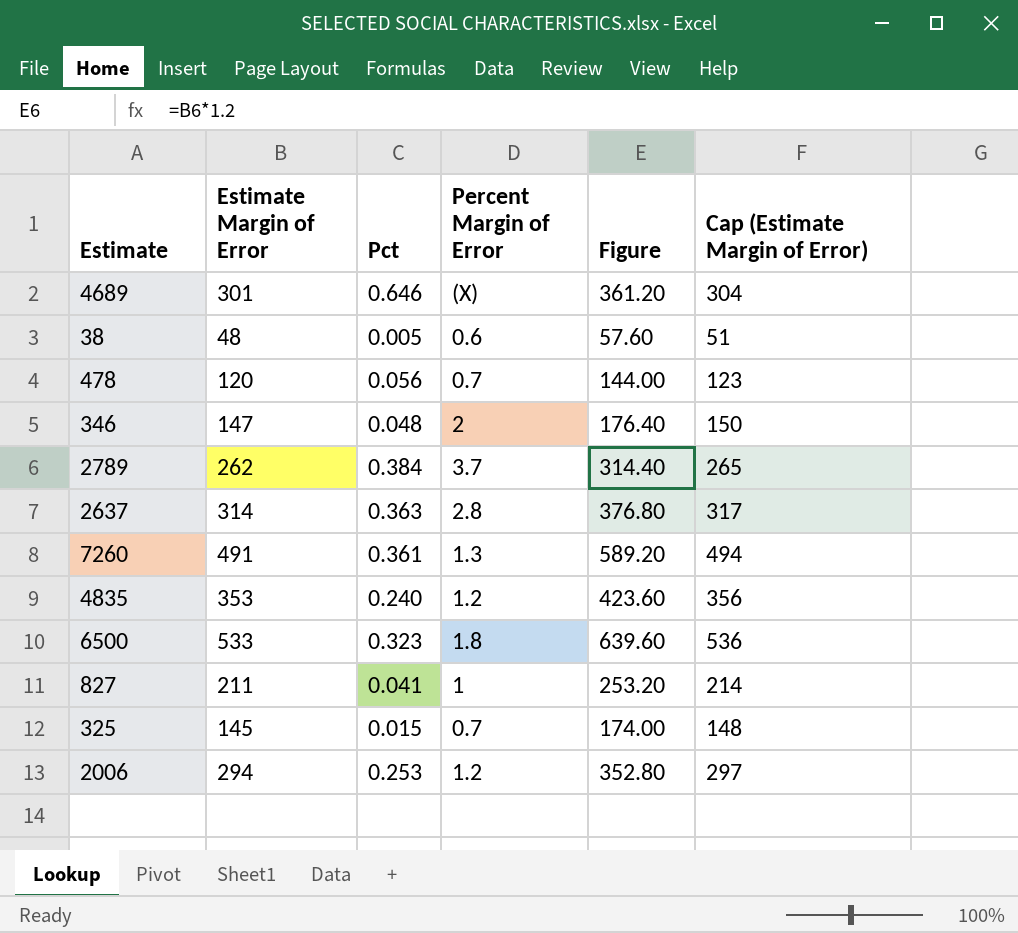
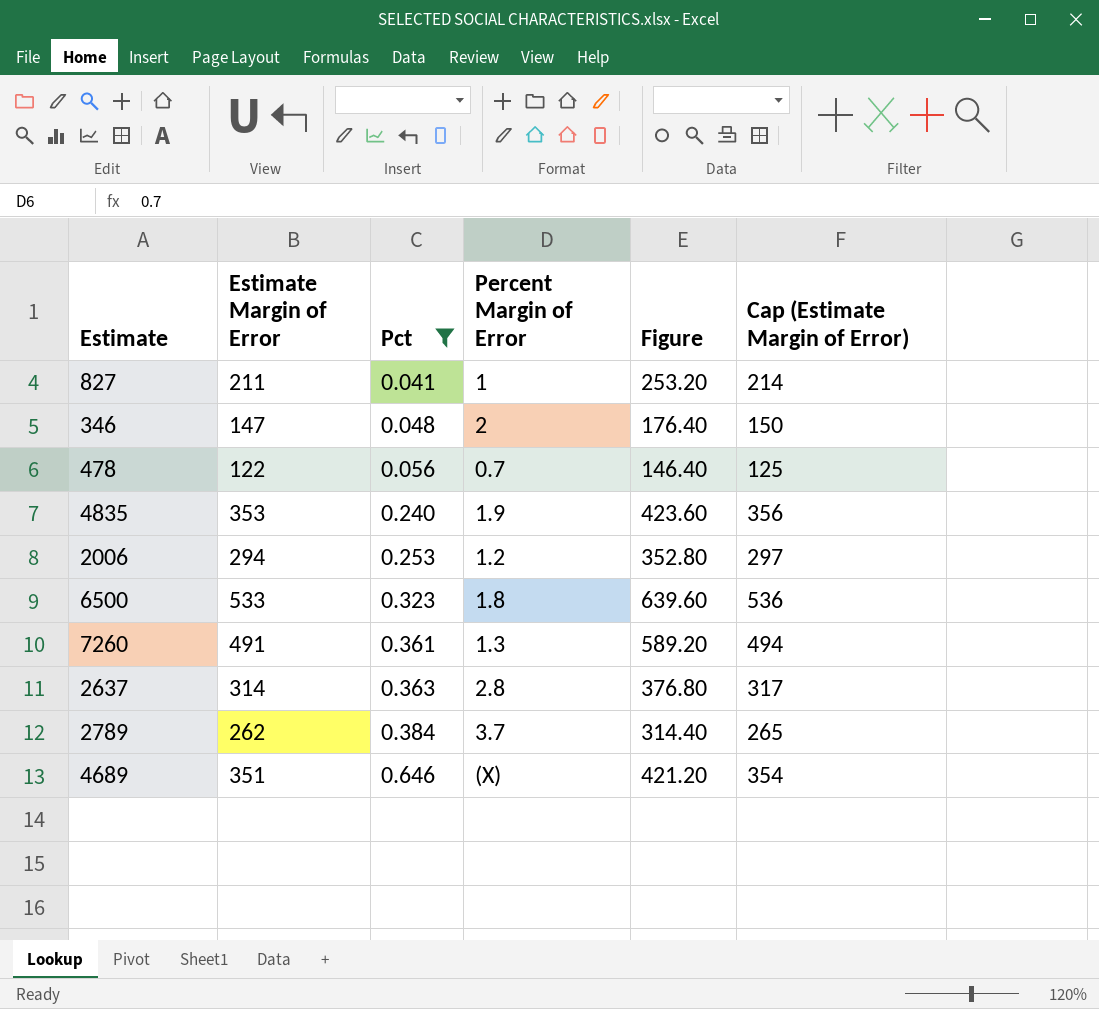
filter: none -> Pct >= 0.041
row order: none -> Pct ascending
478 | Estimate Margin of Error: 120 -> 122
478 | Figure: 144.00 -> 146.40
478 | Cap (Estimate Margin of Error): 123 -> 125
4835 | Percent Margin of Error: 1.2 -> 1.9
4689 | Estimate Margin of Error: 301 -> 351
4689 | Figure: 361.20 -> 421.20
4689 | Cap (Estimate Margin of Error): 304 -> 354

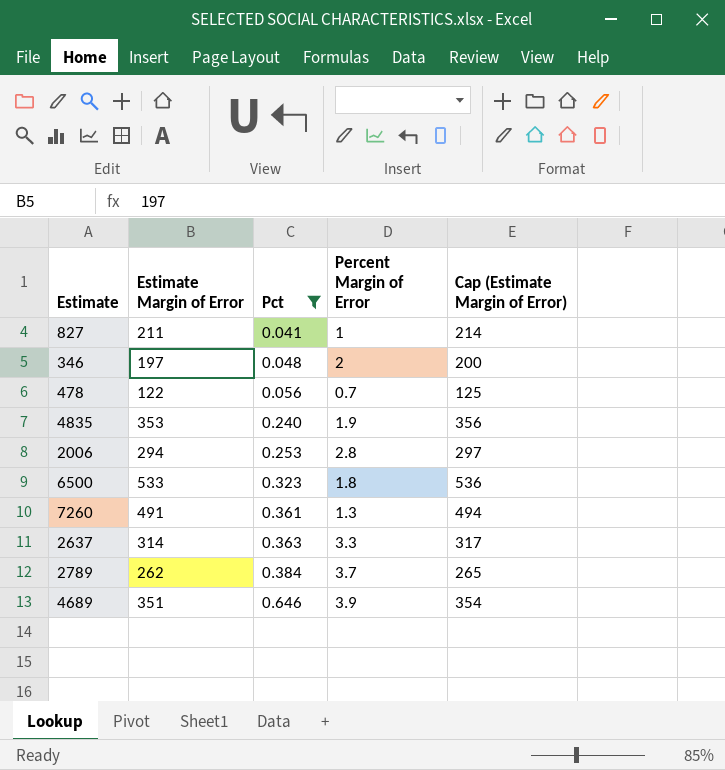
column Figure | formula: [Estimate Margin of Error] * 1.2 -> none
346 | Estimate Margin of Error: 147 -> 197
346 | Cap (Estimate Margin of Error): 150 -> 200
2006 | Percent Margin of Error: 1.2 -> 2.8
2637 | Percent Margin of Error: 2.8 -> 3.3
4689 | Percent Margin of Error: (X) -> 3.9

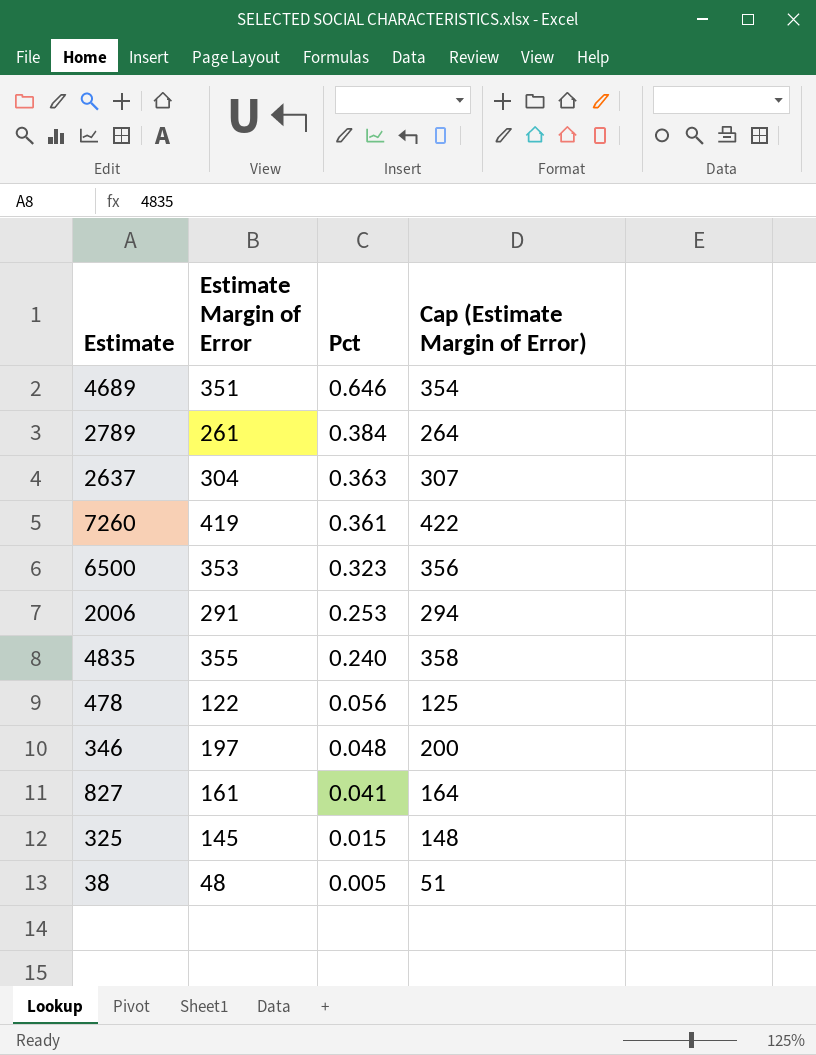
filter: Pct >= 0.041 -> none
row order: Pct ascending -> Pct descending
column Percent Margin of Error | position: 4 -> none
2789 | Estimate Margin of Error: 262 -> 261
2789 | Cap (Estimate Margin of Error): 265 -> 264
2637 | Estimate Margin of Error: 314 -> 304
2637 | Cap (Estimate Margin of Error): 317 -> 307
7260 | Estimate Margin of Error: 491 -> 419
7260 | Cap (Estimate Margin of Error): 494 -> 422
6500 | Estimate Margin of Error: 533 -> 353
6500 | Cap (Estimate Margin of Error): 536 -> 356
2006 | Estimate Margin of Error: 294 -> 291
2006 | Cap (Estimate Margin of Error): 297 -> 294
4835 | Estimate Margin of Error: 353 -> 355
4835 | Cap (Estimate Margin of Error): 356 -> 358
827 | Estimate Margin of Error: 211 -> 161
827 | Cap (Estimate Margin of Error): 214 -> 164

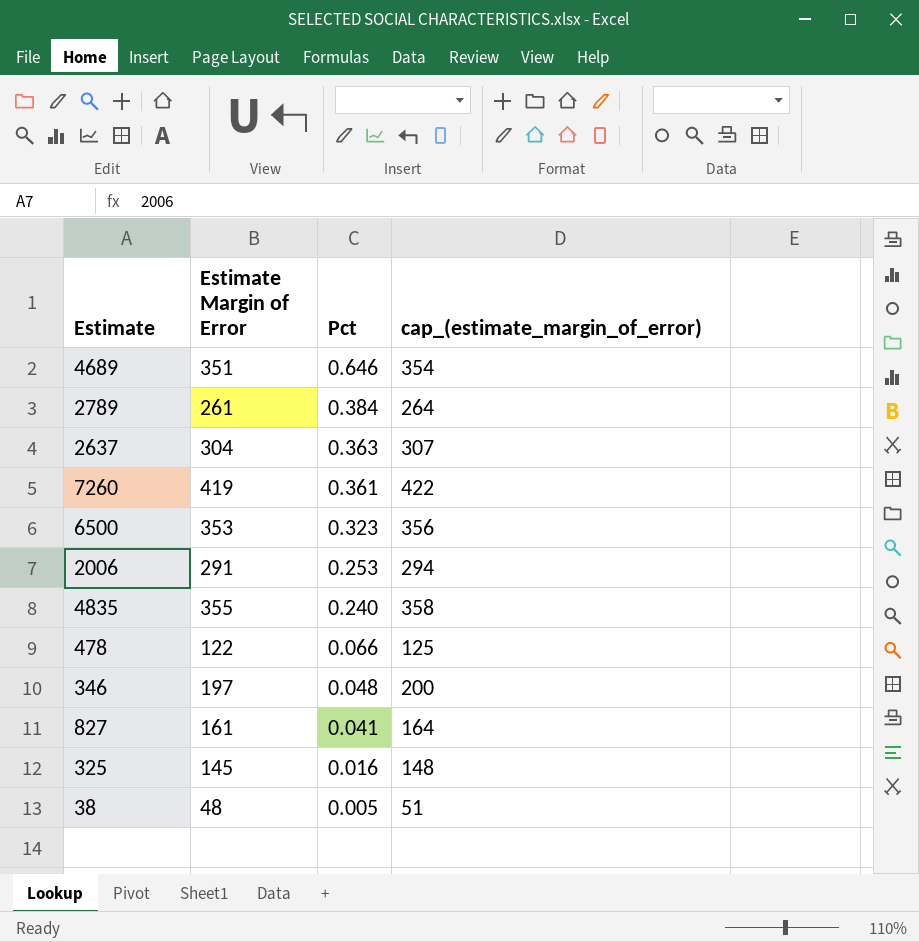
column name: Cap (Estimate Margin of Error) -> cap_(estimate_margin_of_error)
478 | Pct: 0.056 -> 0.066
325 | Pct: 0.015 -> 0.016

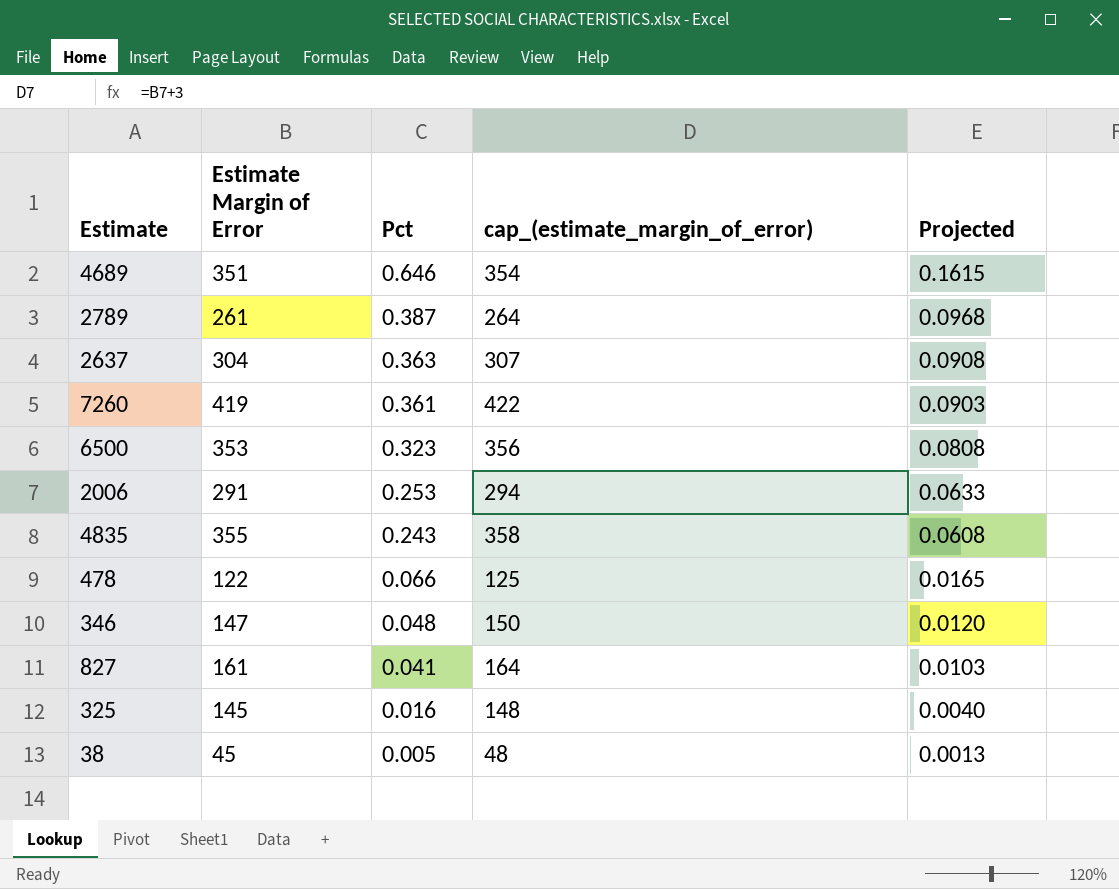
column Projected | formula: none -> [Pct] * 0.25
2789 | Pct: 0.384 -> 0.387
4835 | Pct: 0.240 -> 0.243
346 | Estimate Margin of Error: 197 -> 147
346 | cap_(estimate_margin_of_error): 200 -> 150
38 | Estimate Margin of Error: 48 -> 45
38 | cap_(estimate_margin_of_error): 51 -> 48

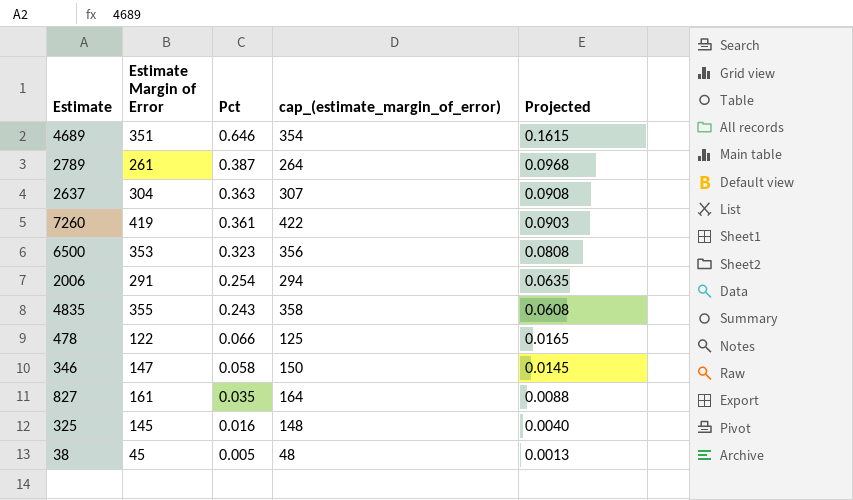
2006 | Pct: 0.253 -> 0.254
2006 | Projected: 0.0633 -> 0.0635
346 | Pct: 0.048 -> 0.058
346 | Projected: 0.0120 -> 0.0145
827 | Pct: 0.041 -> 0.035
827 | Projected: 0.0103 -> 0.0088

